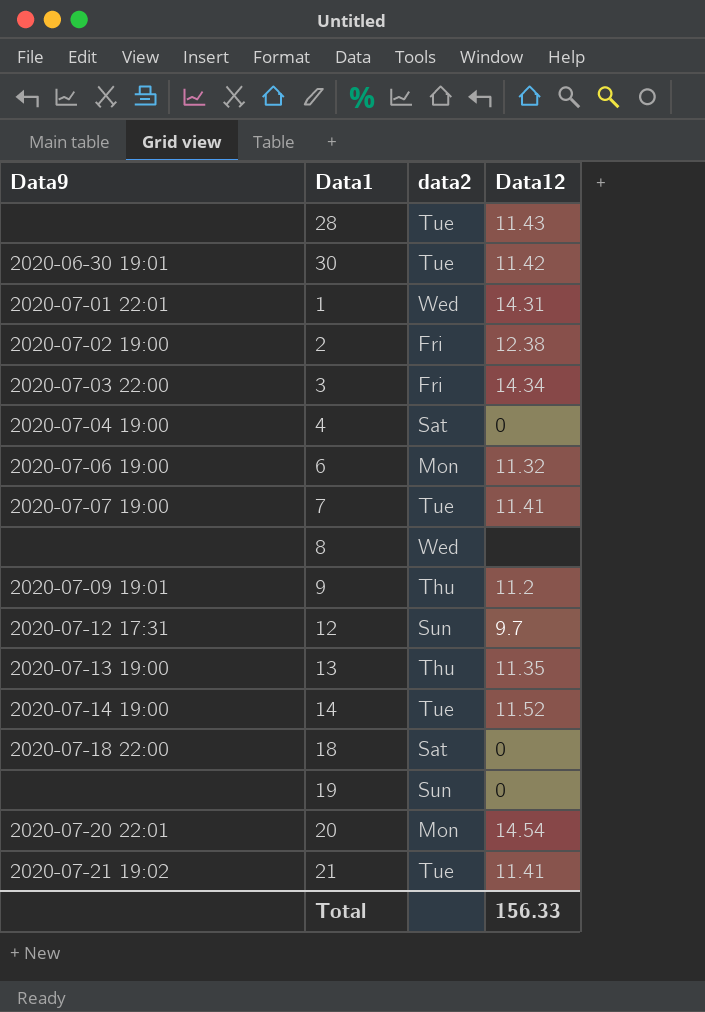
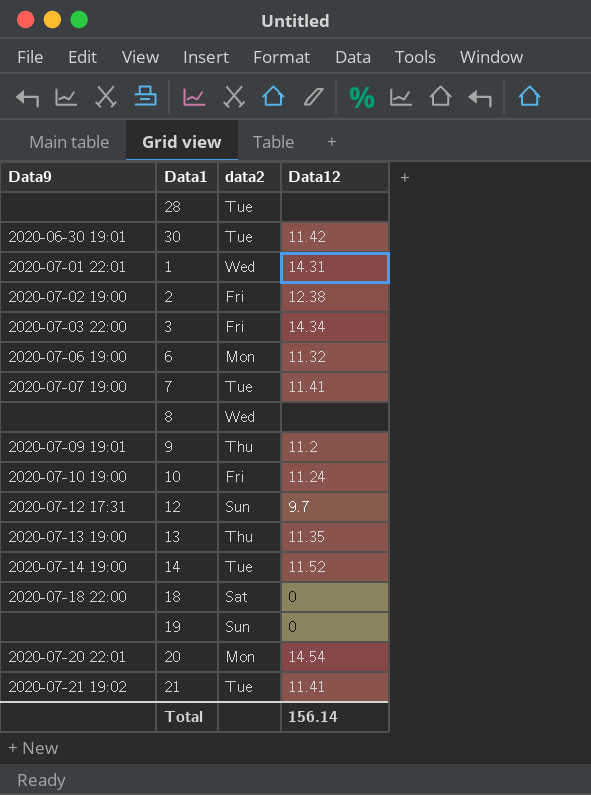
row 4: 2020-07-04 19:00 | Sat | 0 -> none
28 | Data12: 11.43 -> none
row 10: none -> 2020-07-10 19:00 | Fri | 11.24
Total | Data12: 156.33 -> 156.14

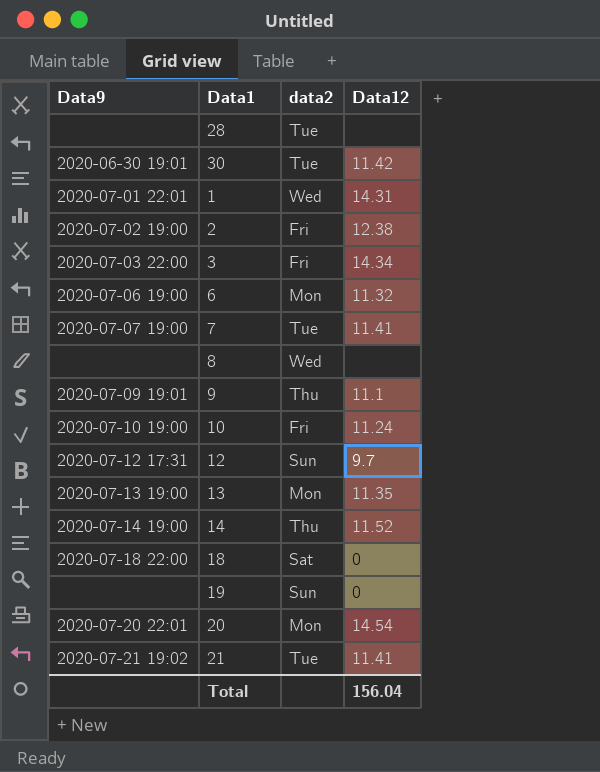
9 | Data12: 11.2 -> 11.1
13 | data2: Thu -> Mon
14 | data2: Tue -> Thu
Total | Data12: 156.14 -> 156.04

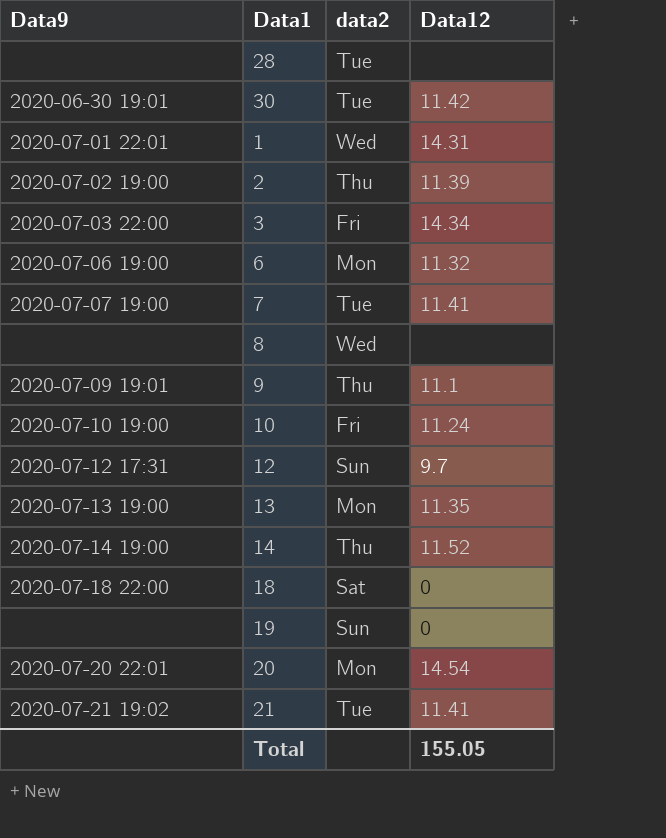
2 | data2: Fri -> Thu
2 | Data12: 12.38 -> 11.39
Total | Data12: 156.04 -> 155.05

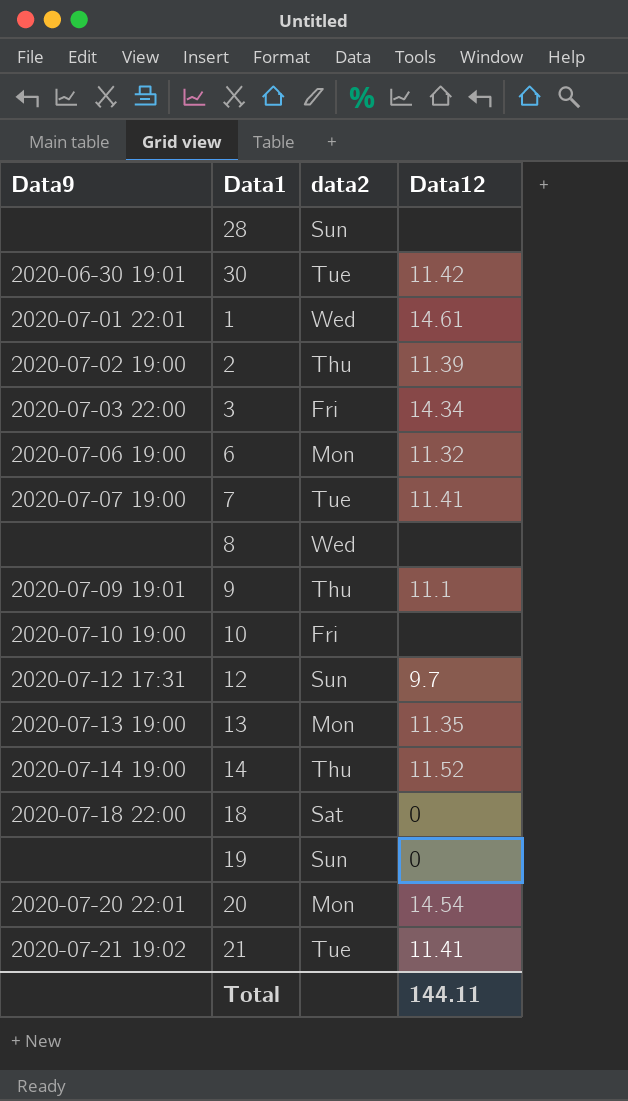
28 | data2: Tue -> Sun
1 | Data12: 14.31 -> 14.61
10 | Data12: 11.24 -> none
Total | Data12: 155.05 -> 144.11

